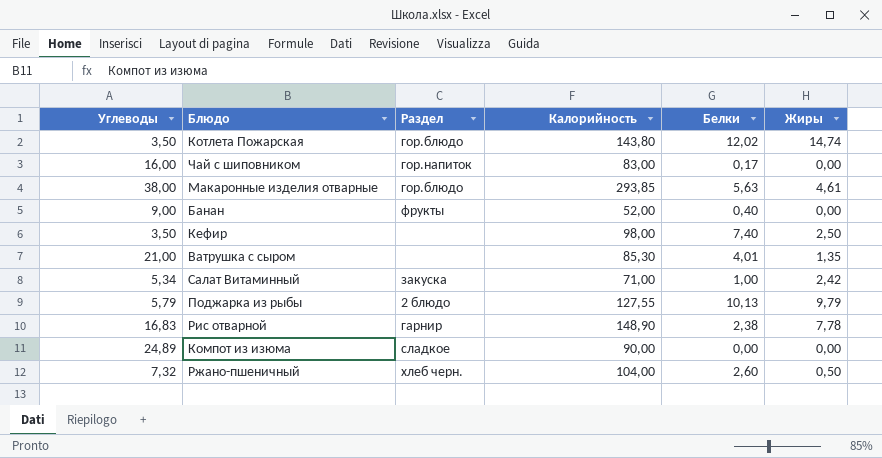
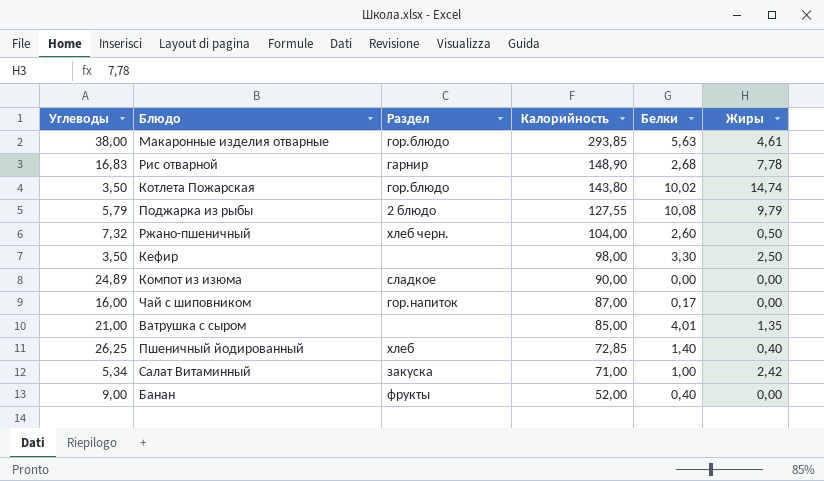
row order: none -> Калорийность descending
Рис отварной | Белки: 2,38 -> 2,68
Котлета Пожарская | Белки: 12,02 -> 10,02
Поджарка из рыбы | Белки: 10,13 -> 10,08
Кефир | Белки: 7,40 -> 3,30
Чай с шиповником | Калорийность: 83,00 -> 87,00
Ватрушка с сыром | Калорийность: 85,30 -> 85,00
row Пшеничный йодированный: none -> 26,25 | хлеб | 72,85 | 1,40 | 0,40

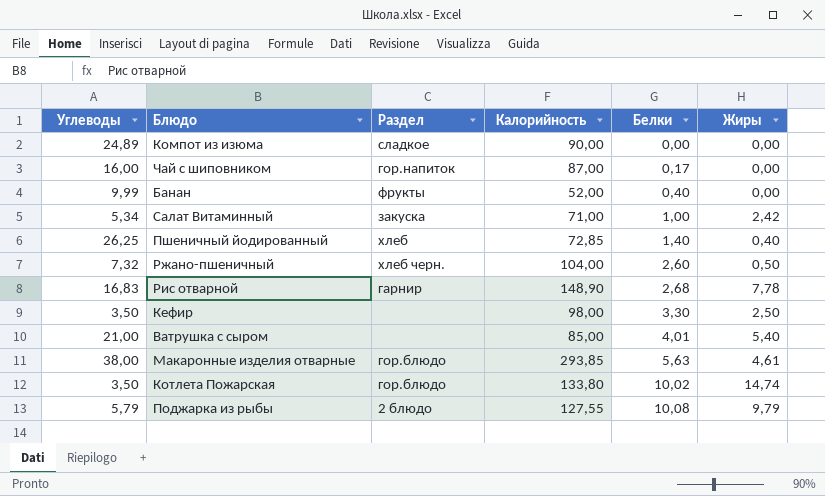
row order: Калорийность descending -> Белки ascending
Банан | Углеводы: 9,00 -> 9,99
Ватрушка с сыром | Жиры: 1,35 -> 5,40
Котлета Пожарская | Калорийность: 143,80 -> 133,80

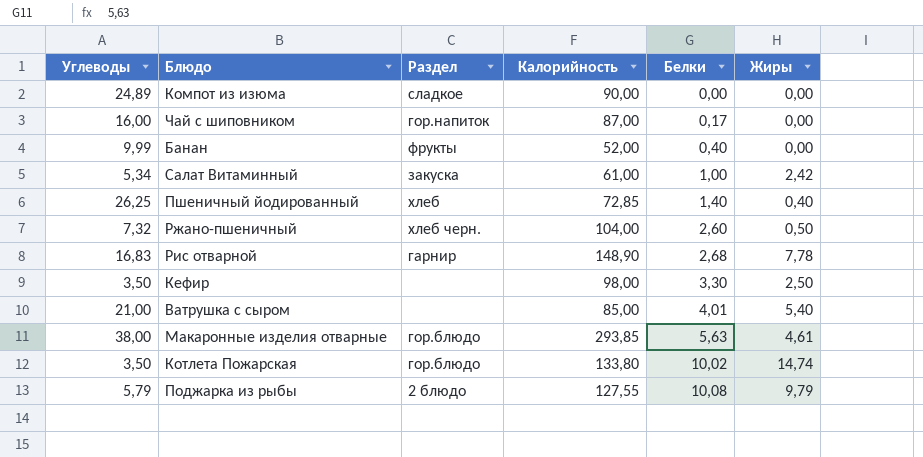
Салат Витаминный | Калорийность: 71,00 -> 61,00

